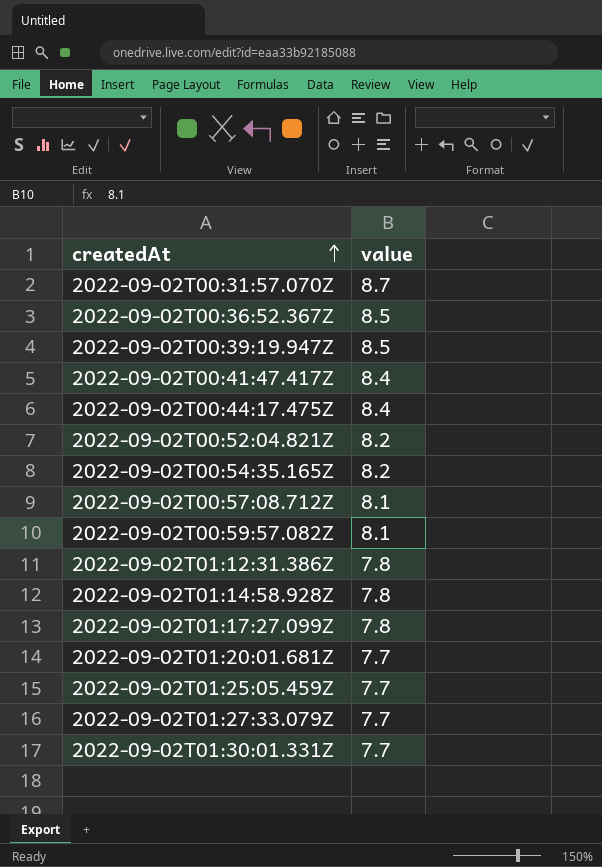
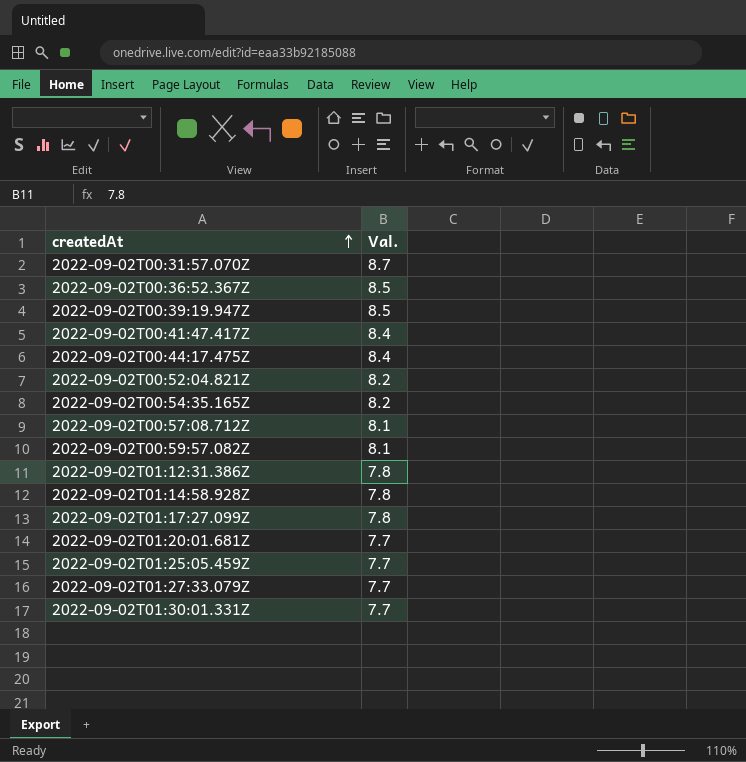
column name: value -> Val.

